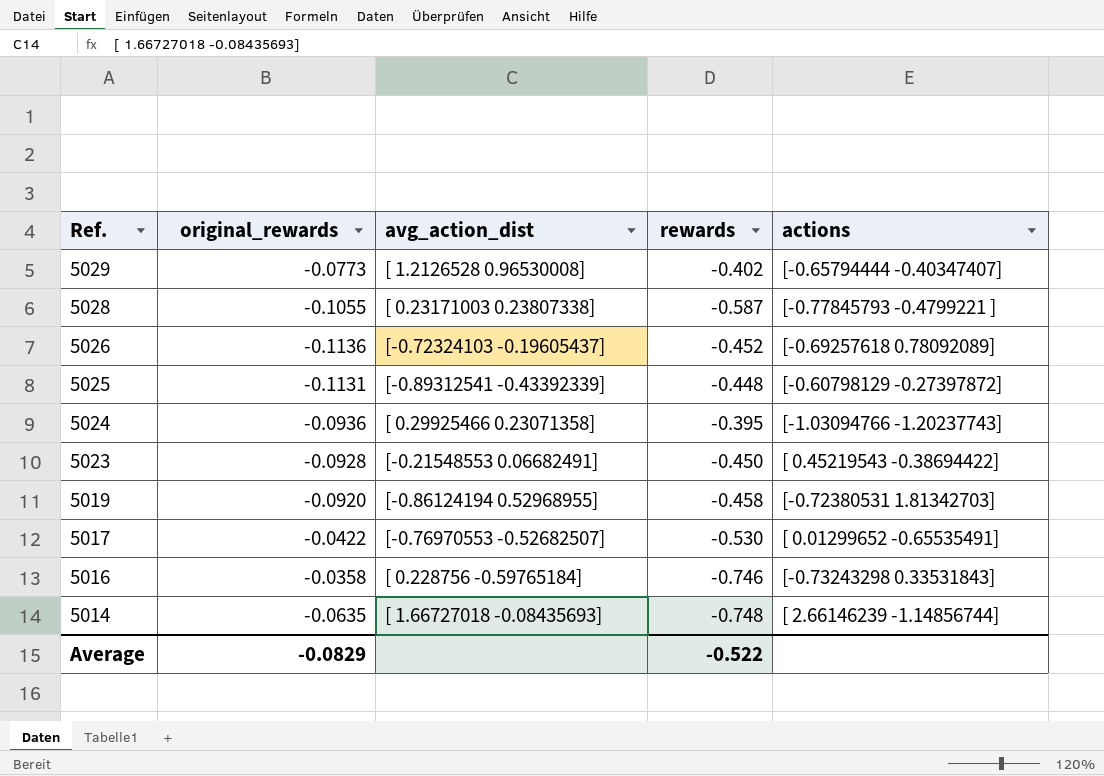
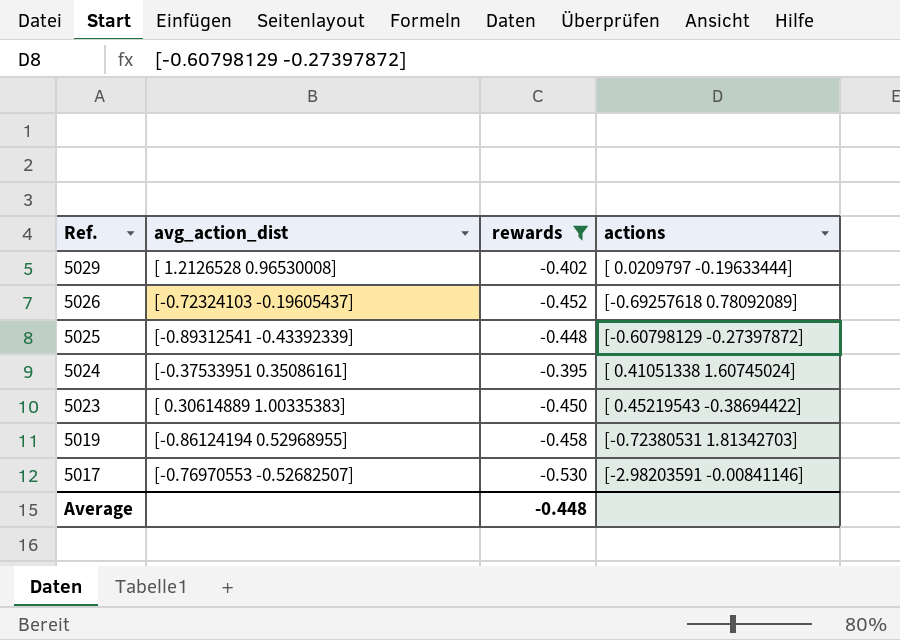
filter: none -> rewards >= -0.530
column original_rewards | position: 2 -> none
5029 | actions: [-0.65794444 -0.40347407] -> [ 0.0209797 -0.19633444]
5024 | avg_action_dist: [ 0.29925466 0.23071358] -> [-0.37533951 0.35086161]
5024 | actions: [-1.03094766 -1.20237743] -> [ 0.41051338 1.60745024]
5023 | avg_action_dist: [-0.21548553 0.06682491] -> [ 0.30614889 1.00335383]
5017 | actions: [ 0.01299652 -0.65535491] -> [-2.98203591 -0.00841146]
Average | rewards: -0.522 -> -0.448

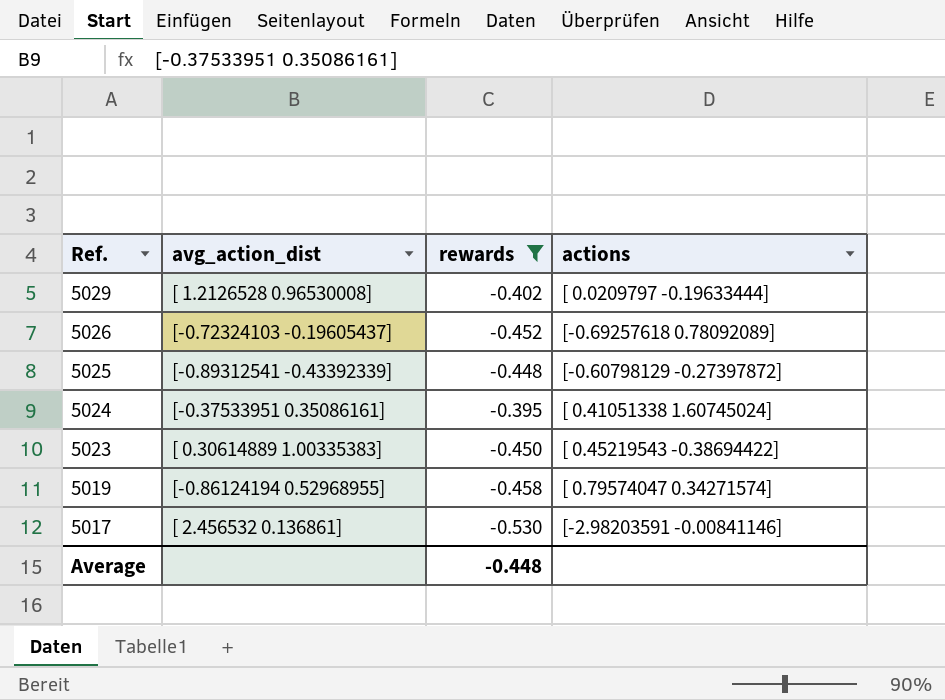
5019 | actions: [-0.72380531 1.81342703] -> [ 0.79574047 0.34271574]
5017 | avg_action_dist: [-0.76970553 -0.52682507] -> [ 2.456532 0.136861]

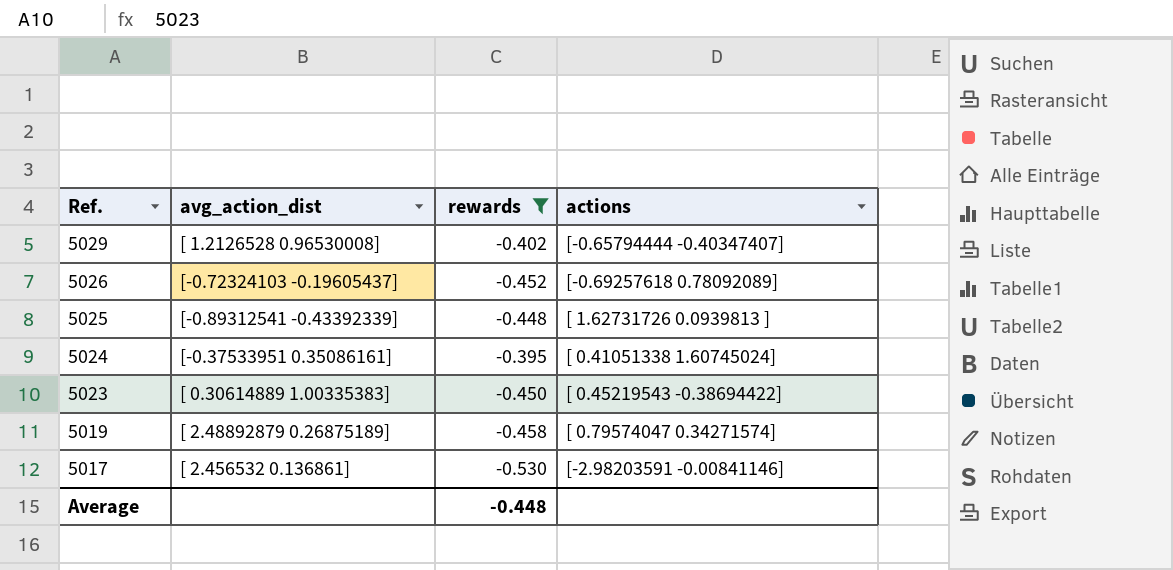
5029 | actions: [ 0.0209797 -0.19633444] -> [-0.65794444 -0.40347407]
5025 | actions: [-0.60798129 -0.27397872] -> [ 1.62731726 0.0939813 ]
5019 | avg_action_dist: [-0.86124194 0.52968955] -> [ 2.48892879 0.26875189]

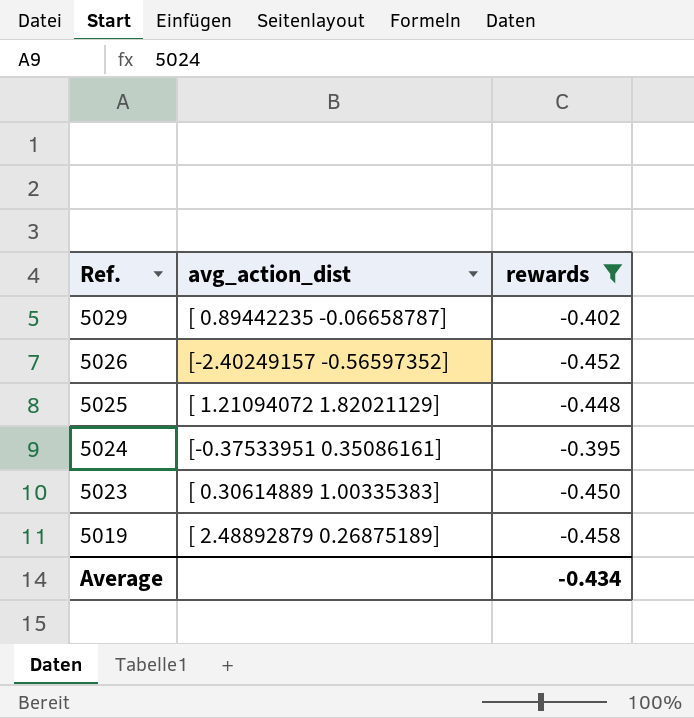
column actions | position: 4 -> none
row 5017: [ 2.456532 0.136861] | -0.530 | [-2.98203591 -0.00841146] -> none
5029 | avg_action_dist: [ 1.2126528 0.96530008] -> [ 0.89442235 -0.06658787]
5026 | avg_action_dist: [-0.72324103 -0.19605437] -> [-2.40249157 -0.56597352]
5025 | avg_action_dist: [-0.89312541 -0.43392339] -> [ 1.21094072 1.82021129]
Average | rewards: -0.448 -> -0.434

